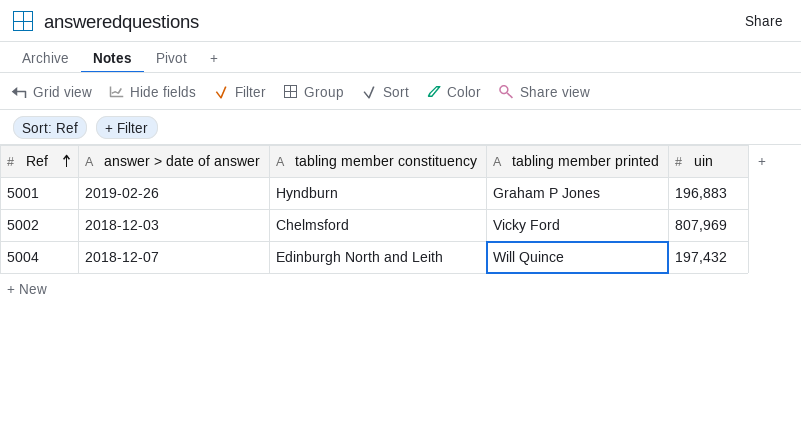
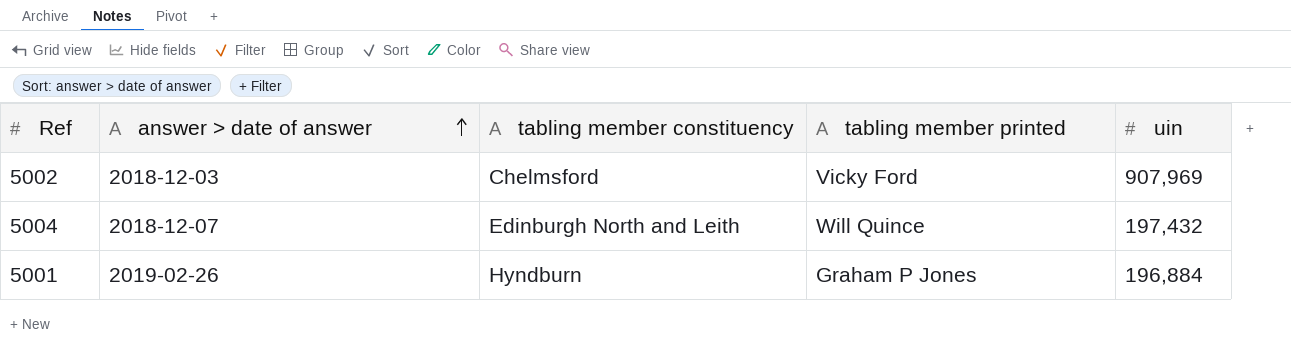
row order: Ref ascending -> answer > date of answer ascending
5002 | uin: 807,969 -> 907,969
5001 | uin: 196,883 -> 196,884

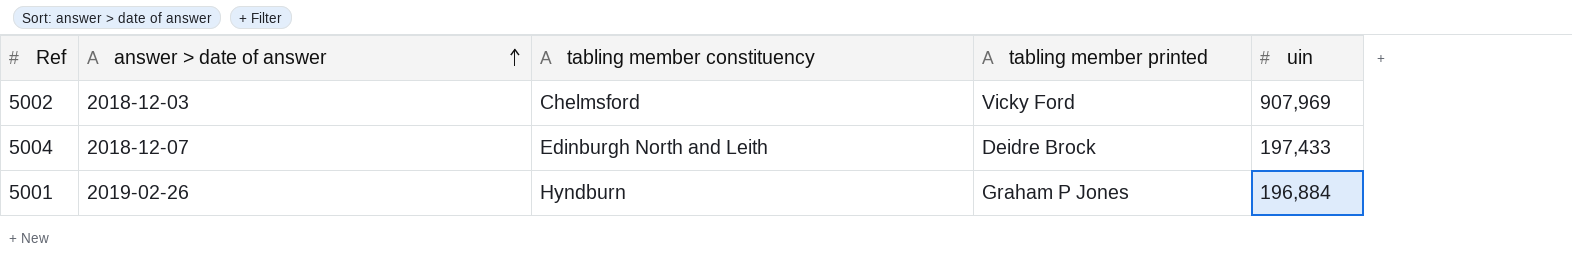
5004 | tabling member printed: Will Quince -> Deidre Brock
5004 | uin: 197,432 -> 197,433

